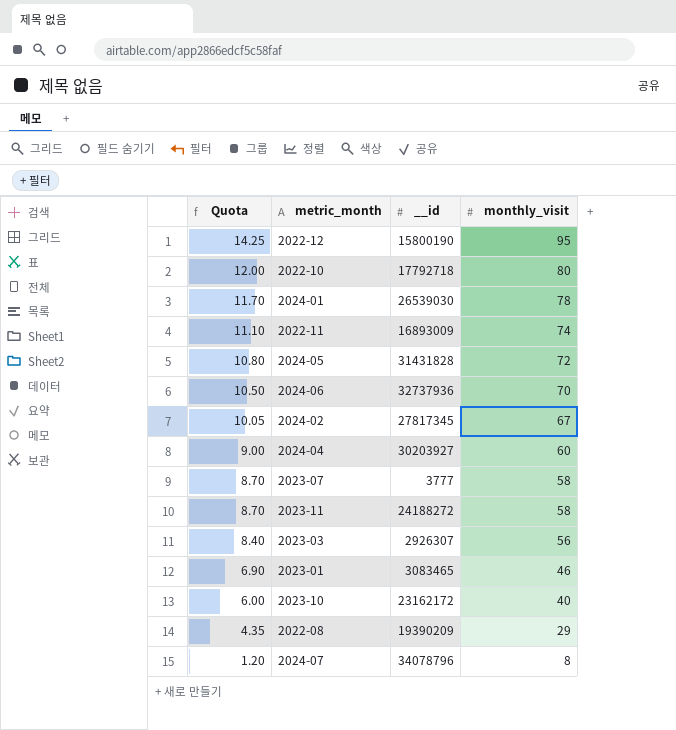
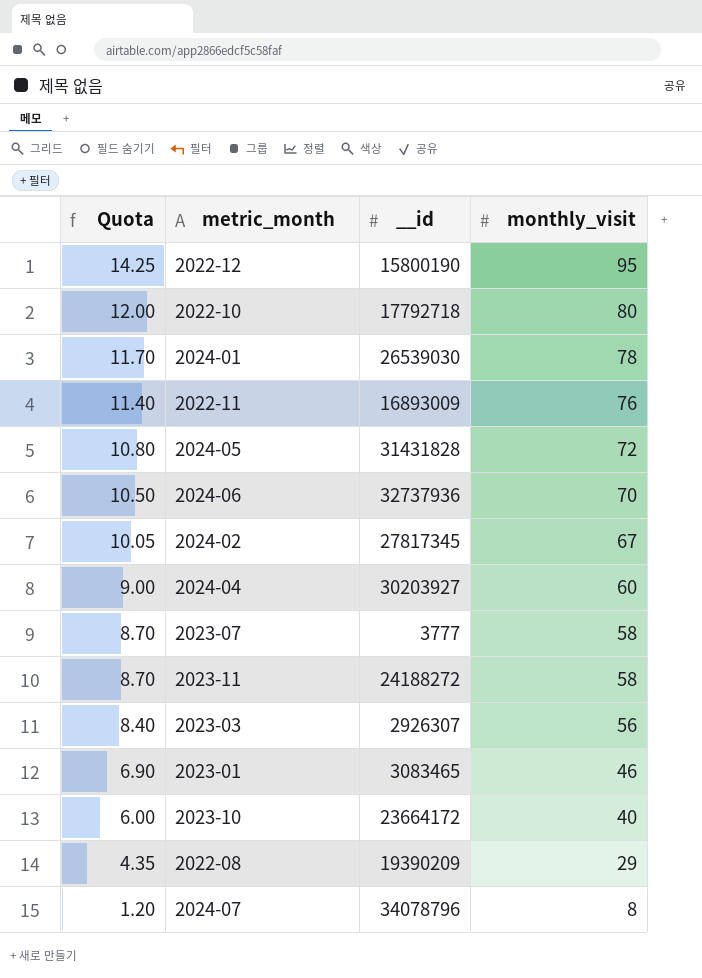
2022-11 | Quota: 11.10 -> 11.40
2022-11 | monthly_visit: 74 -> 76
2023-10 | __id: 23162172 -> 23664172

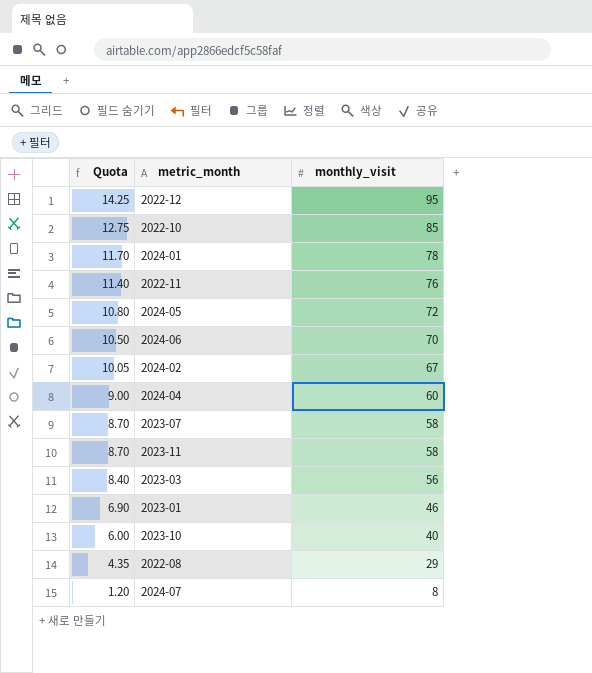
column __id | position: 3 -> none
2022-10 | Quota: 12.00 -> 12.75
2022-10 | monthly_visit: 80 -> 85

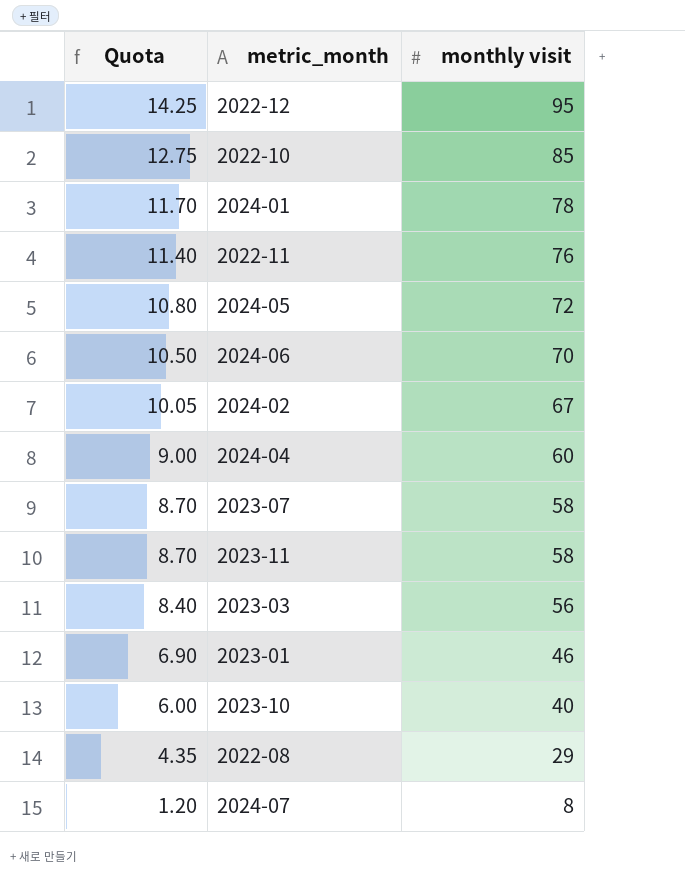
column name: monthly_visit -> monthly visit

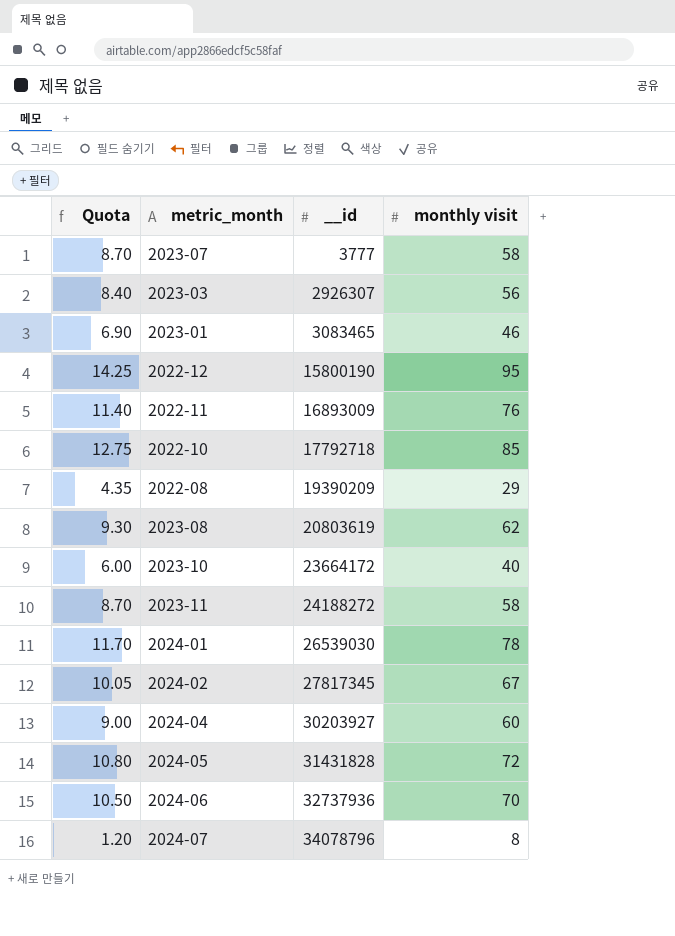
row order: Quota descending -> __id ascending
column __id | position: none -> 3
row 2023-08: none -> 9.30 | 20803619 | 62

